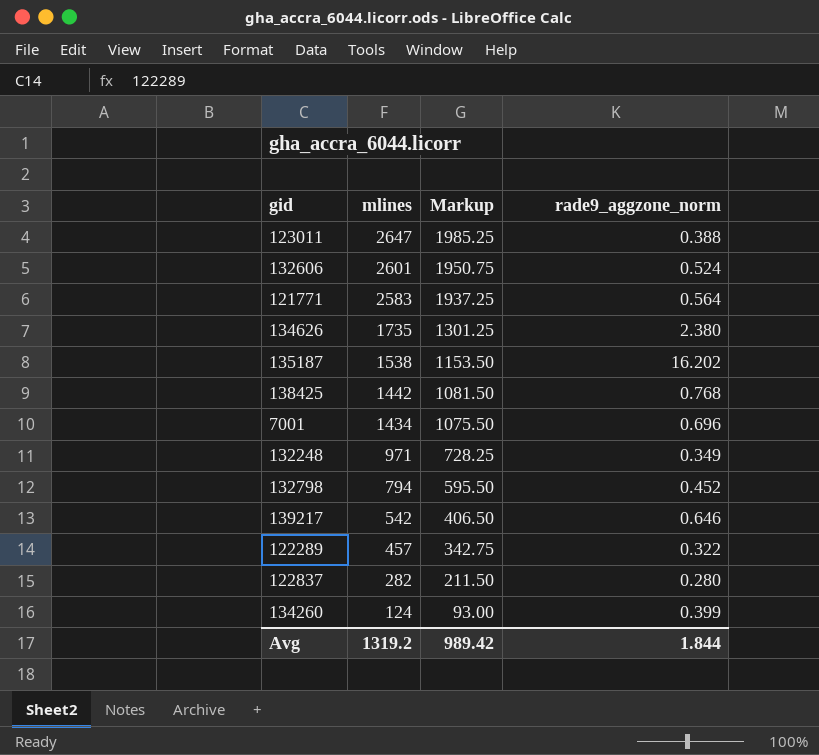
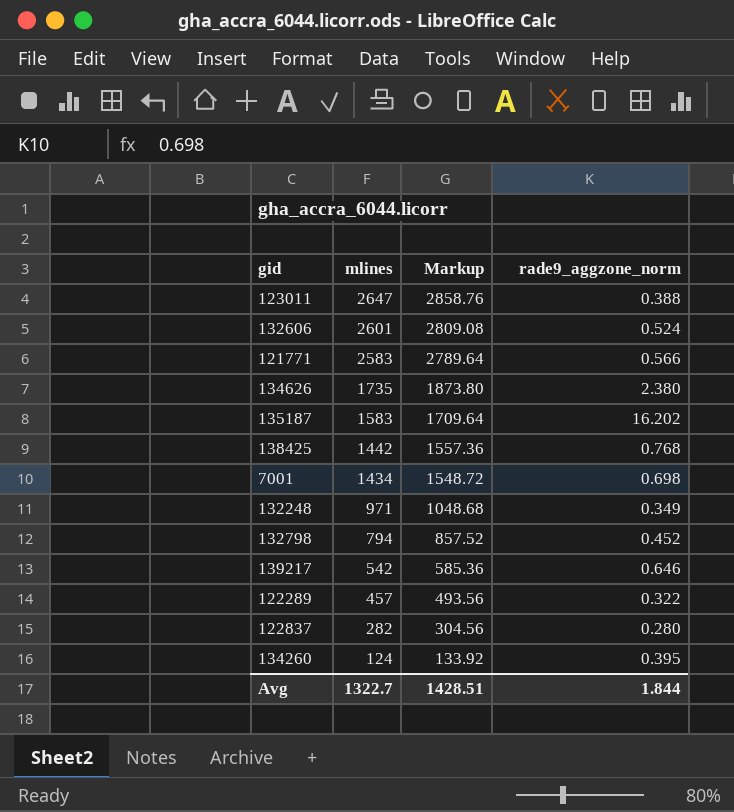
column Markup | formula: [mlines] * 0.75 -> [mlines] * 1.08
121771 | rade9_aggzone_norm: 0.564 -> 0.566
135187 | mlines: 1538 -> 1583
7001 | rade9_aggzone_norm: 0.696 -> 0.698
134260 | rade9_aggzone_norm: 0.399 -> 0.395
Avg | mlines: 1319.2 -> 1322.7
Avg | Markup: 989.42 -> 1428.51

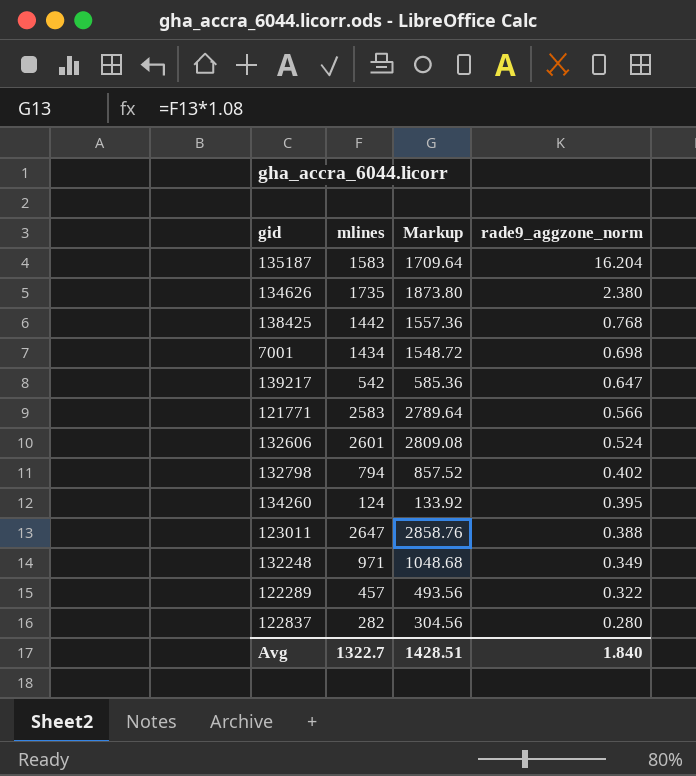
row order: mlines descending -> rade9_aggzone_norm descending
135187 | rade9_aggzone_norm: 16.202 -> 16.204
139217 | rade9_aggzone_norm: 0.646 -> 0.647
132798 | rade9_aggzone_norm: 0.452 -> 0.402
Avg | rade9_aggzone_norm: 1.844 -> 1.840

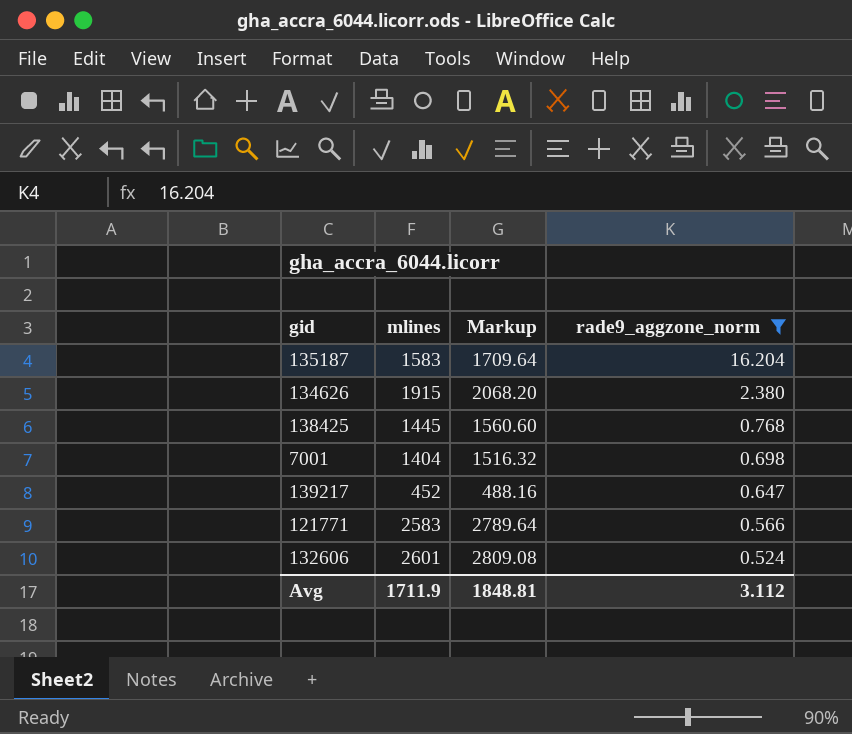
filter: none -> rade9_aggzone_norm >= 0.524
134626 | mlines: 1735 -> 1915
134626 | Markup: 1873.80 -> 2068.20
138425 | mlines: 1442 -> 1445
138425 | Markup: 1557.36 -> 1560.60
7001 | mlines: 1434 -> 1404
7001 | Markup: 1548.72 -> 1516.32
139217 | mlines: 542 -> 452
139217 | Markup: 585.36 -> 488.16
Avg | mlines: 1322.7 -> 1711.9
Avg | Markup: 1428.51 -> 1848.81
Avg | rade9_aggzone_norm: 1.840 -> 3.112

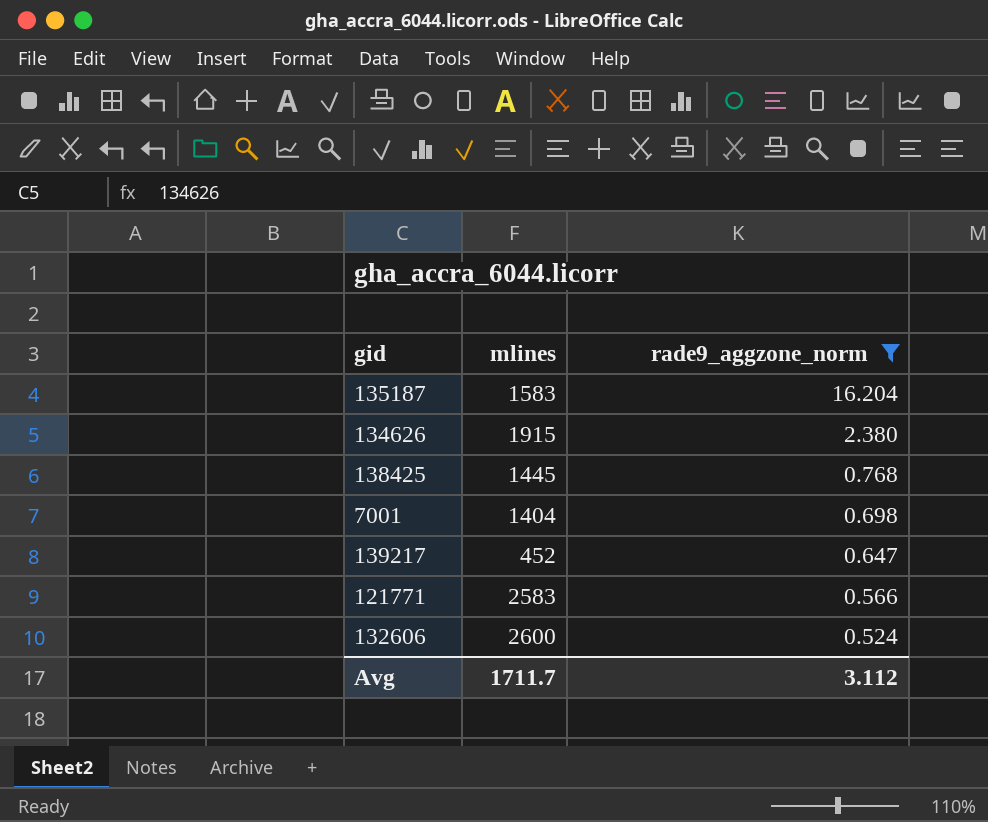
column Markup | formula: [mlines] * 1.08 -> none
132606 | mlines: 2601 -> 2600
Avg | mlines: 1711.9 -> 1711.7

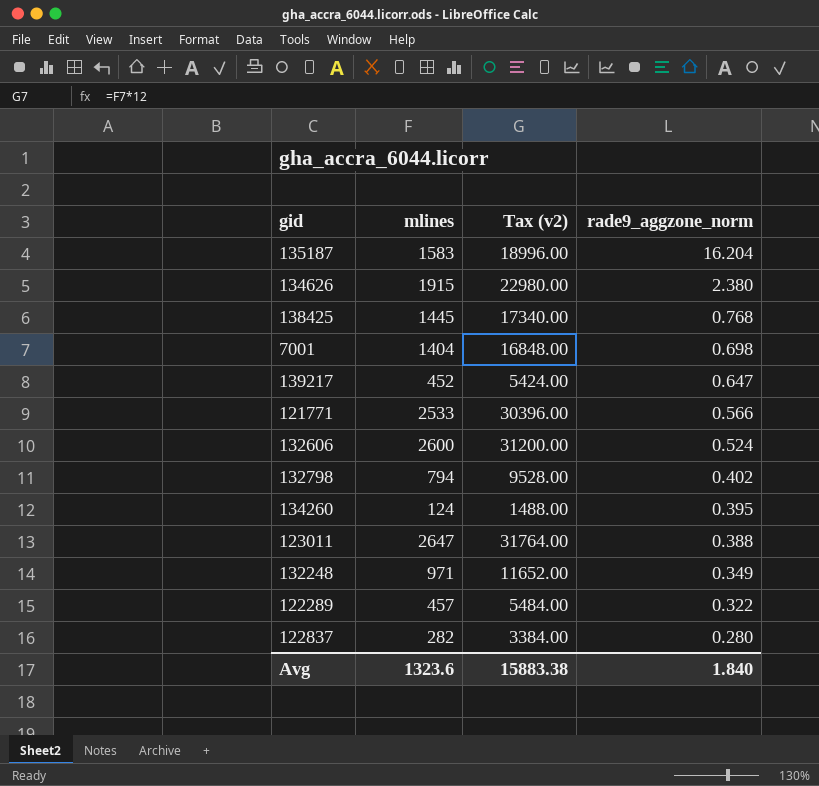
filter: rade9_aggzone_norm >= 0.524 -> none
column Tax (v2) | formula: none -> [mlines] * 12
121771 | mlines: 2583 -> 2533
Avg | mlines: 1711.7 -> 1323.6
Avg | rade9_aggzone_norm: 3.112 -> 1.840

